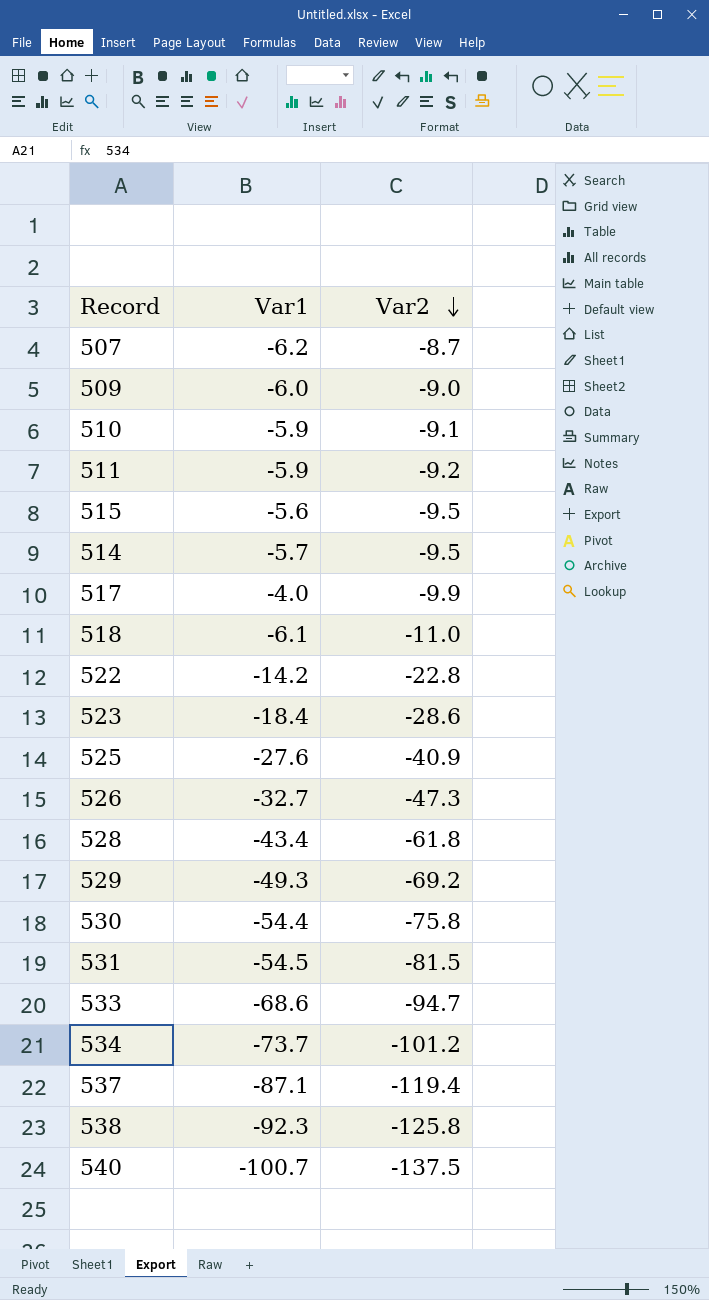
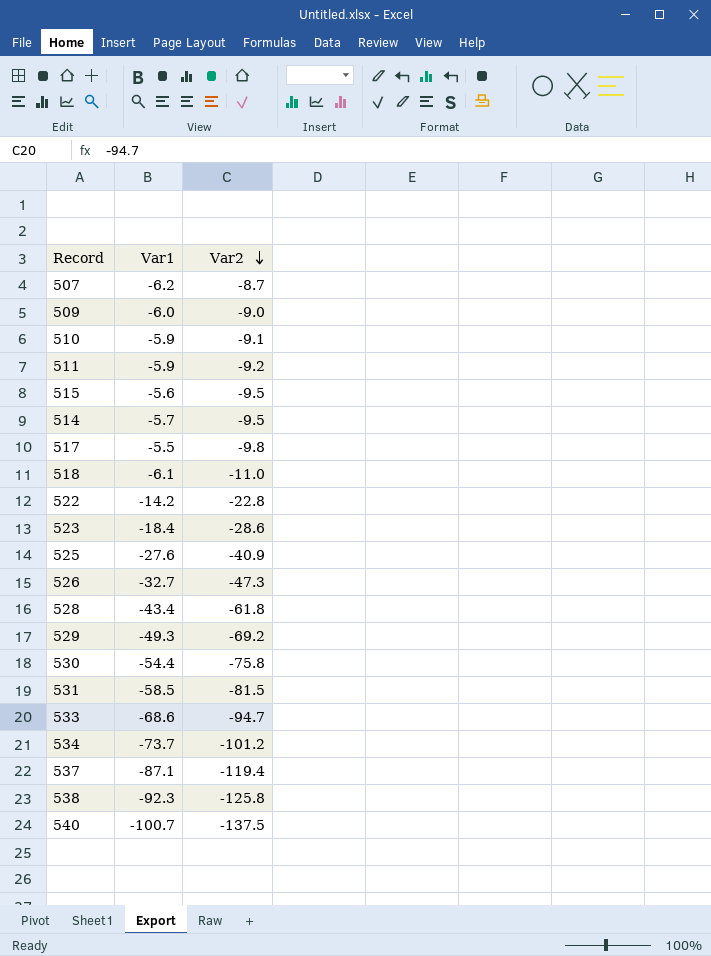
517 | Var1: -4.0 -> -5.5
517 | Var2: -9.9 -> -9.8
531 | Var1: -54.5 -> -58.5

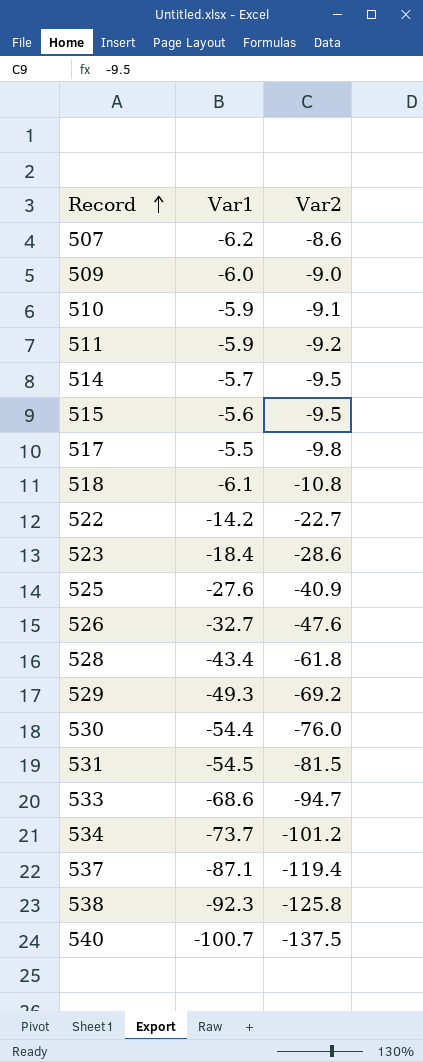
row order: Var2 descending -> Record ascending
507 | Var2: -8.7 -> -8.6
518 | Var2: -11.0 -> -10.8
522 | Var2: -22.8 -> -22.7
526 | Var2: -47.3 -> -47.6
530 | Var2: -75.8 -> -76.0
531 | Var1: -58.5 -> -54.5

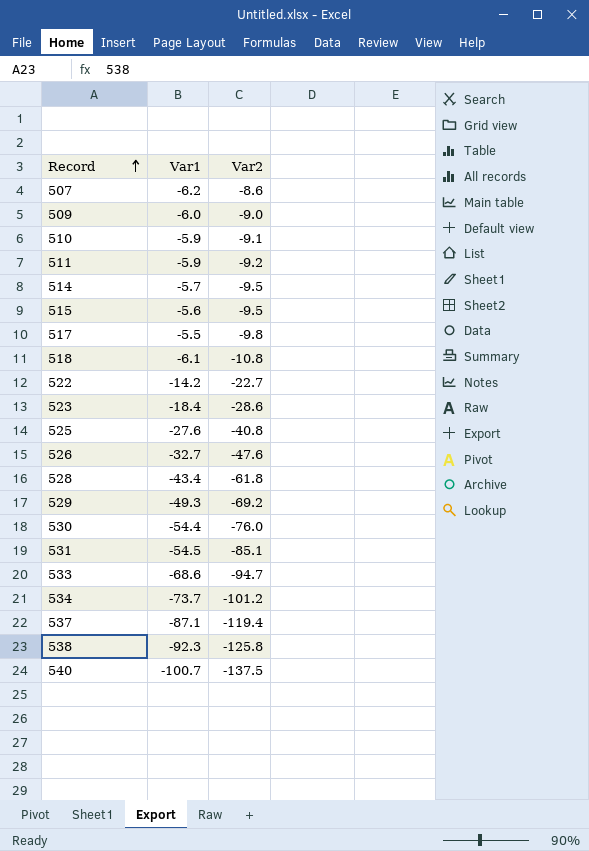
525 | Var2: -40.9 -> -40.8
531 | Var2: -81.5 -> -85.1

